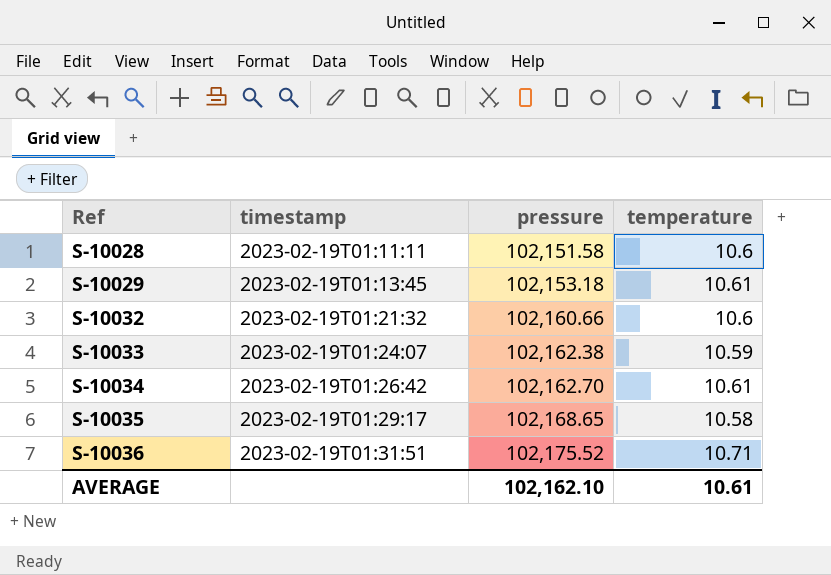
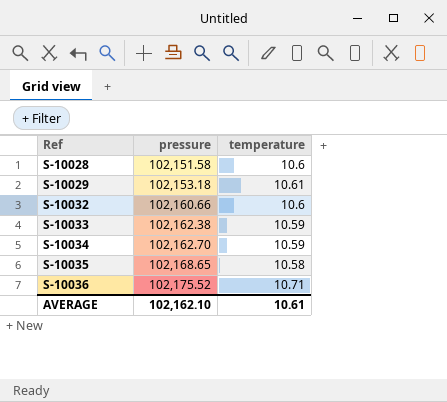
column timestamp | position: 2 -> none
S-10034 | temperature: 10.61 -> 10.59

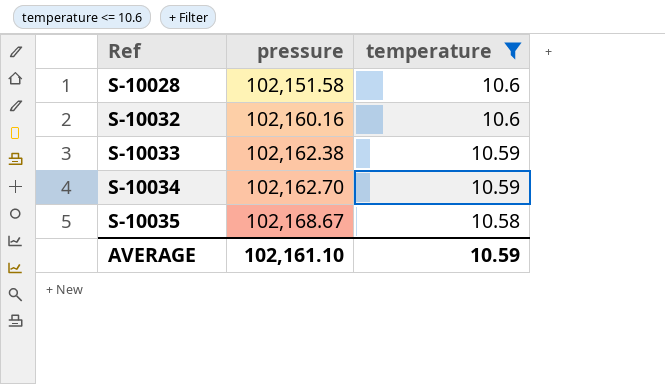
filter: none -> temperature <= 10.6
S-10032 | pressure: 102,160.66 -> 102,160.16
S-10035 | pressure: 102,168.65 -> 102,168.67
AVERAGE | pressure: 102,162.10 -> 102,161.10
AVERAGE | temperature: 10.61 -> 10.59

